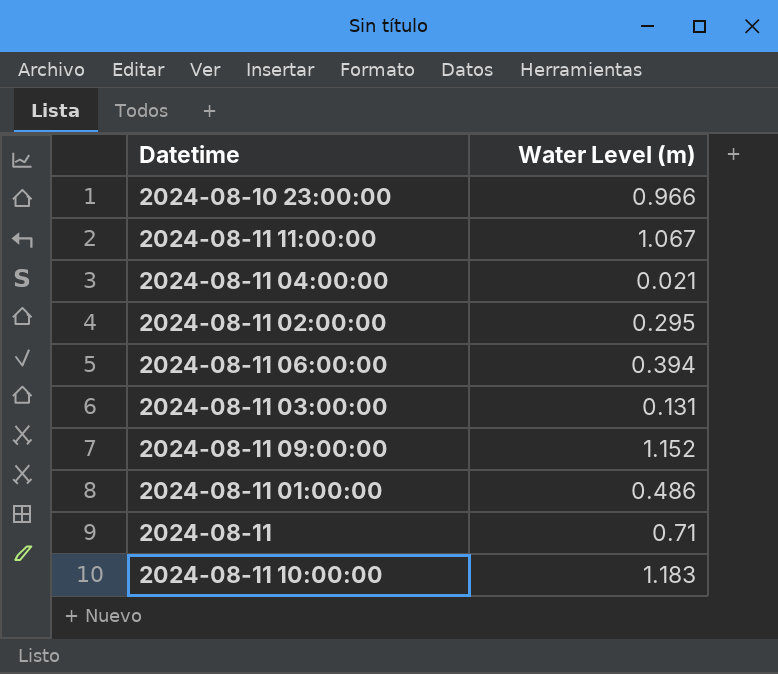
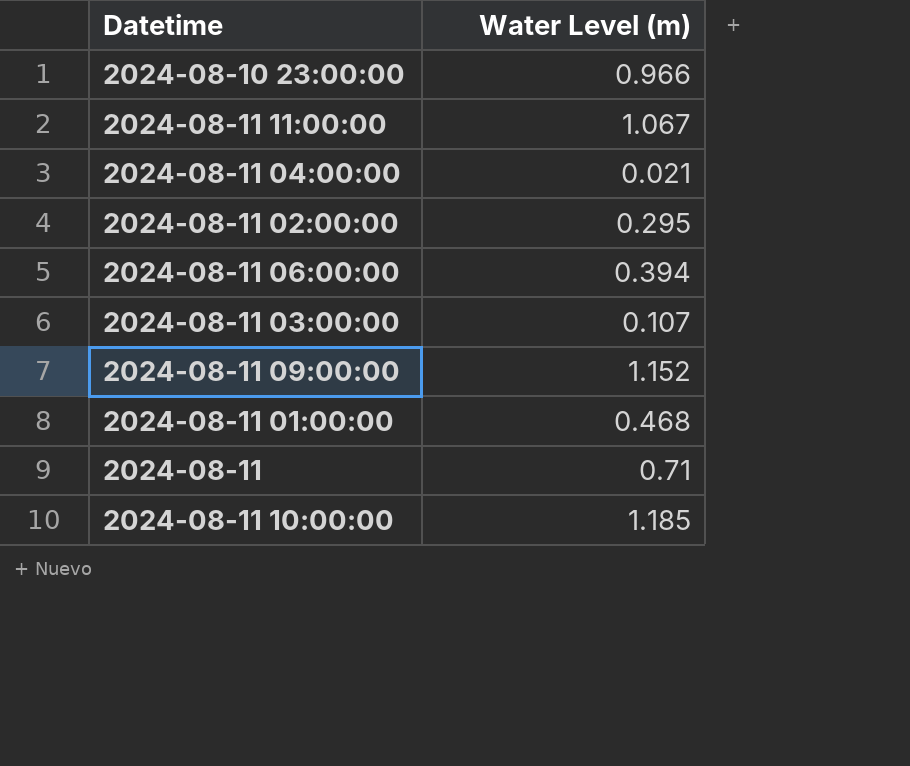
2024-08-11 03:00:00 | Water Level (m): 0.131 -> 0.107
2024-08-11 01:00:00 | Water Level (m): 0.486 -> 0.468
2024-08-11 10:00:00 | Water Level (m): 1.183 -> 1.185

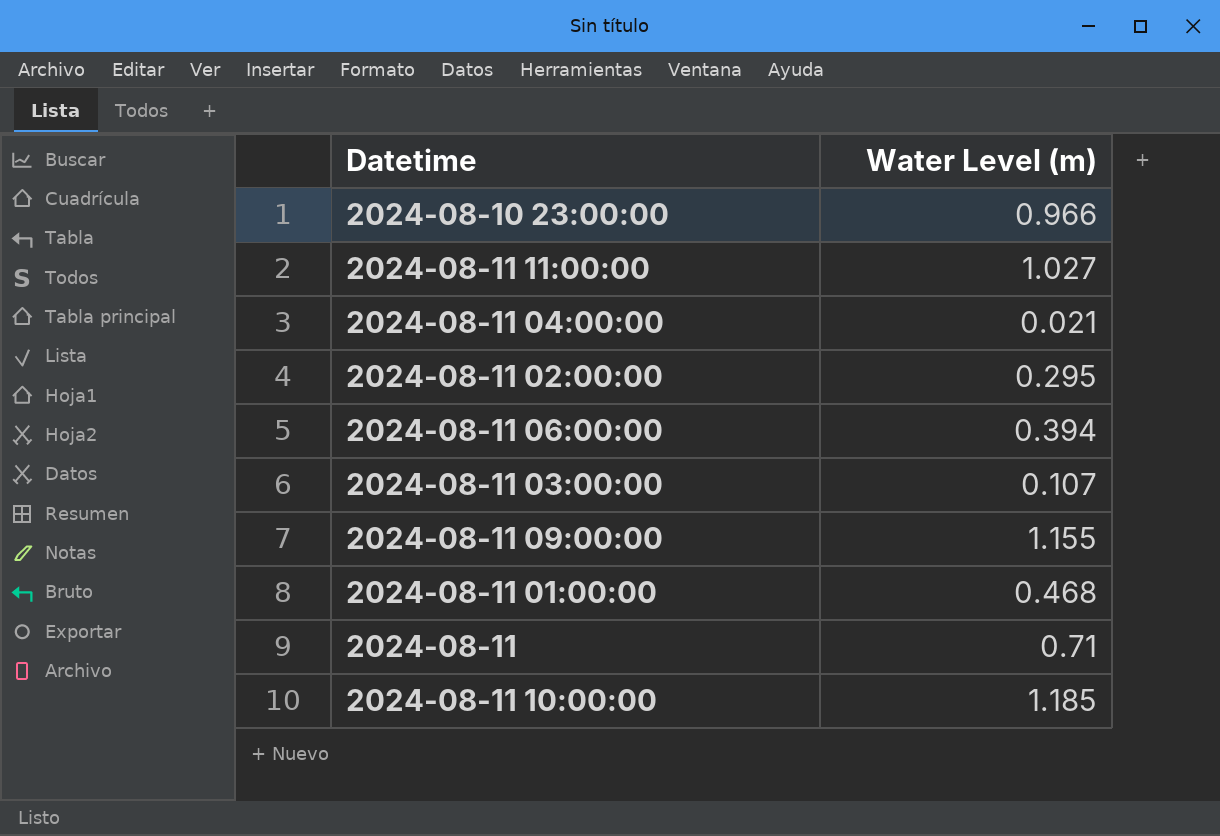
2024-08-11 11:00:00 | Water Level (m): 1.067 -> 1.027
2024-08-11 09:00:00 | Water Level (m): 1.152 -> 1.155

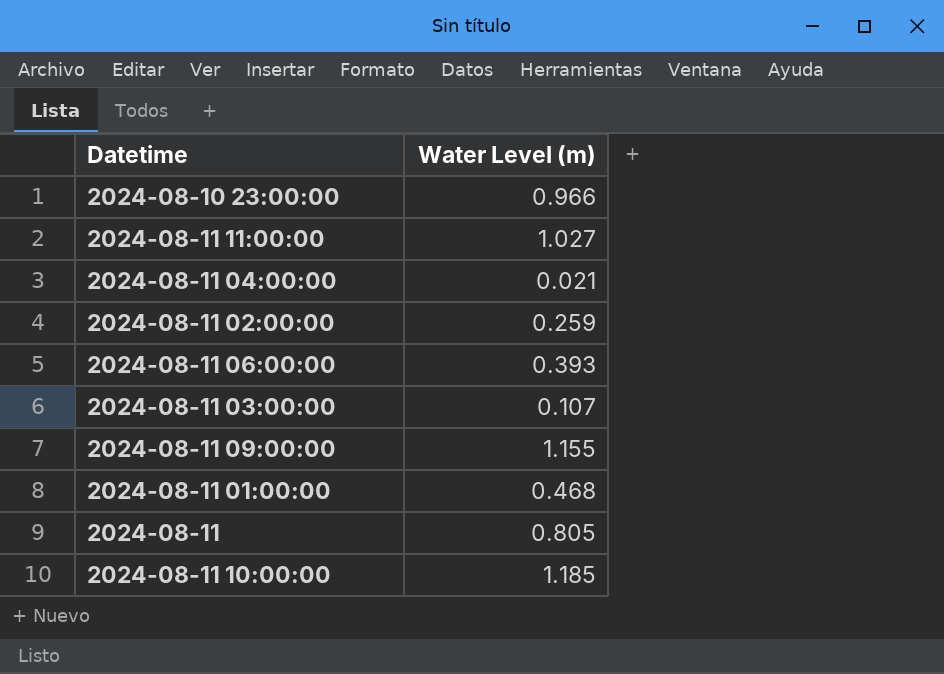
2024-08-11 02:00:00 | Water Level (m): 0.295 -> 0.259
2024-08-11 06:00:00 | Water Level (m): 0.394 -> 0.393
2024-08-11 | Water Level (m): 0.71 -> 0.805

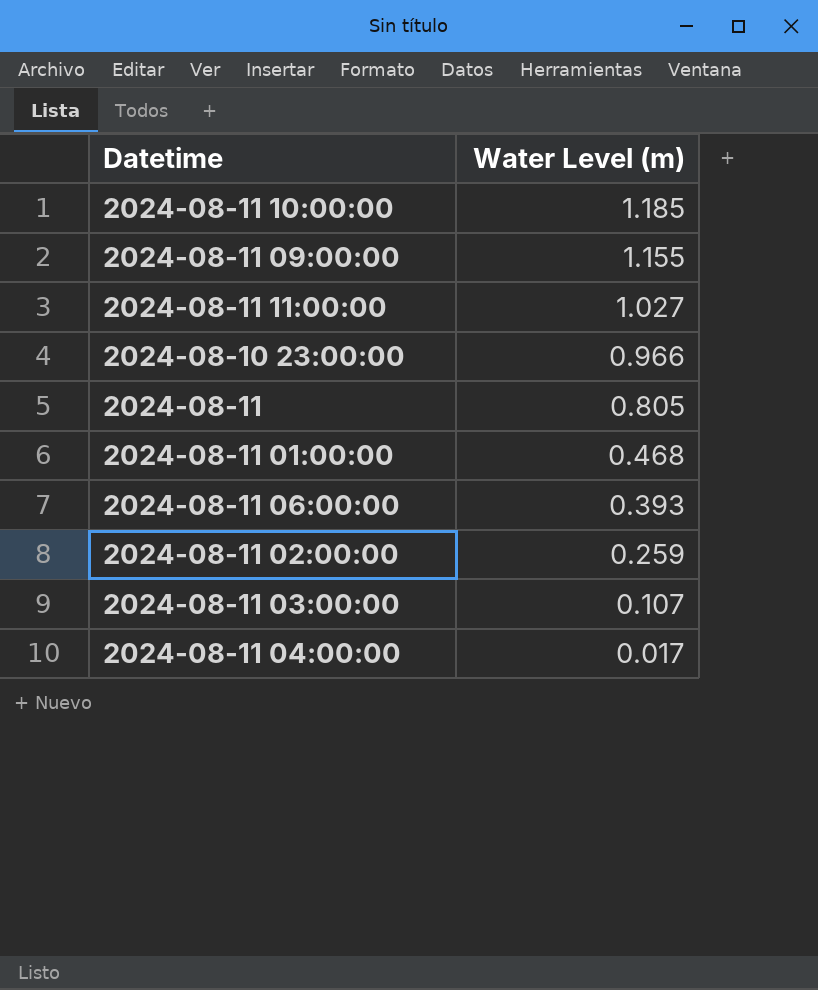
row order: none -> Water Level (m) descending
2024-08-11 04:00:00 | Water Level (m): 0.021 -> 0.017

